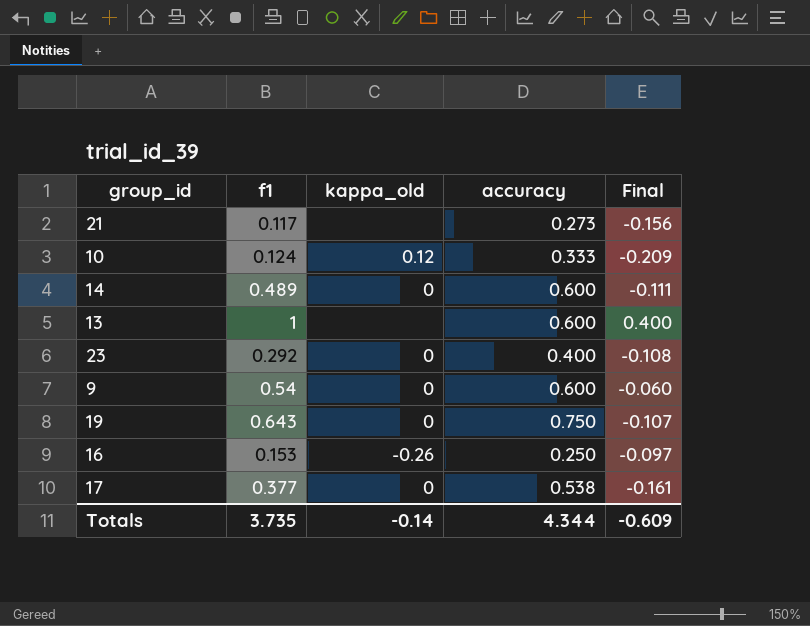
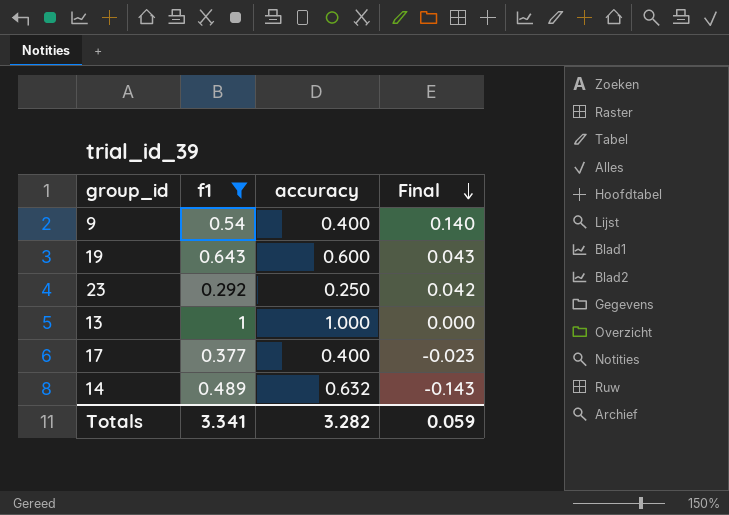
filter: none -> f1 >= 0.292
row order: none -> Final descending
column kappa_old | position: 3 -> none
9 | accuracy: 0.600 -> 0.400
9 | Final: -0.060 -> 0.140
19 | accuracy: 0.750 -> 0.600
19 | Final: -0.107 -> 0.043
23 | accuracy: 0.400 -> 0.250
23 | Final: -0.108 -> 0.042
13 | accuracy: 0.600 -> 1.000
13 | Final: 0.400 -> 0.000
17 | accuracy: 0.538 -> 0.400
17 | Final: -0.161 -> -0.023
14 | accuracy: 0.600 -> 0.632
14 | Final: -0.111 -> -0.143
Totals | f1: 3.735 -> 3.341
Totals | accuracy: 4.344 -> 3.282
Totals | Final: -0.609 -> 0.059

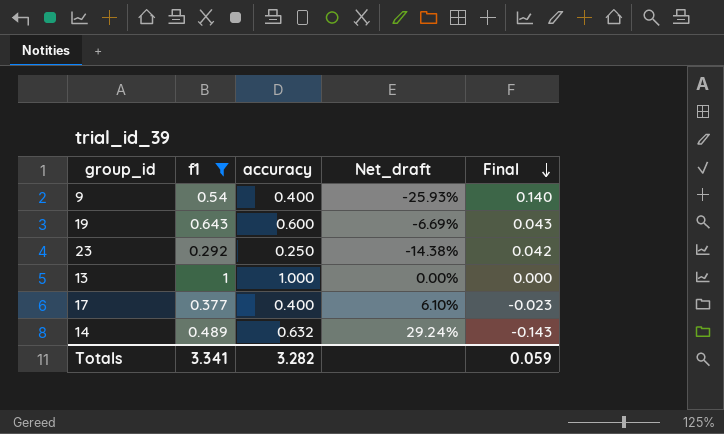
column Net_draft | formula: none -> ([accuracy] - [f1]) / [f1]

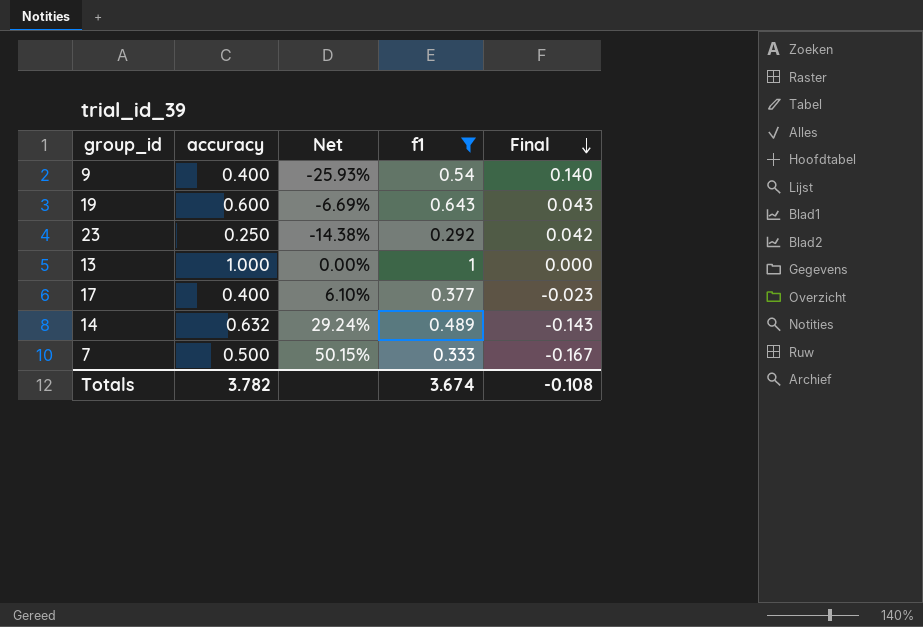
column name: Net_draft -> Net
column f1 | position: 2 -> 4
row 7: none -> 0.500 | 50.15% | 0.333 | -0.167
Totals | accuracy: 3.282 -> 3.782
Totals | f1: 3.341 -> 3.674
Totals | Final: 0.059 -> -0.108

